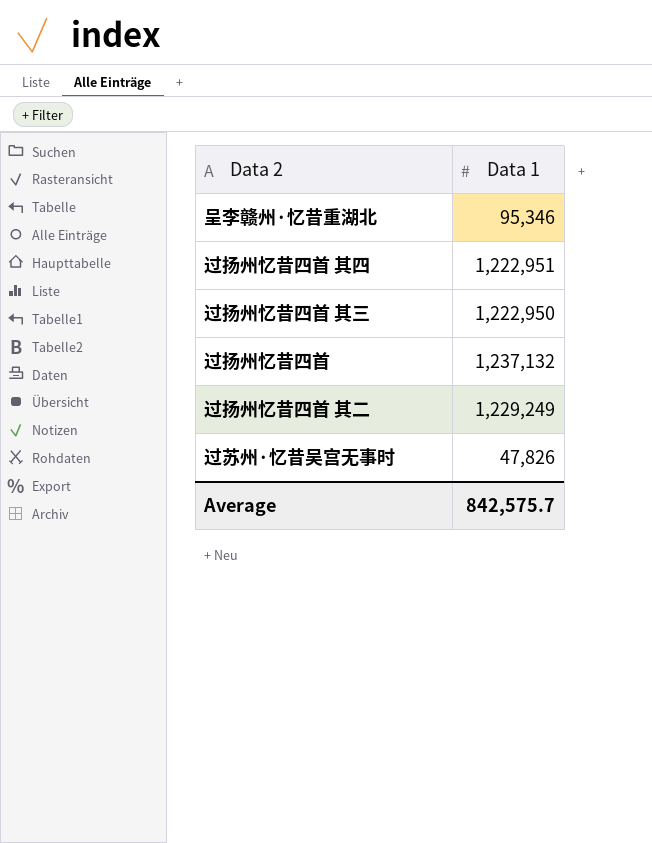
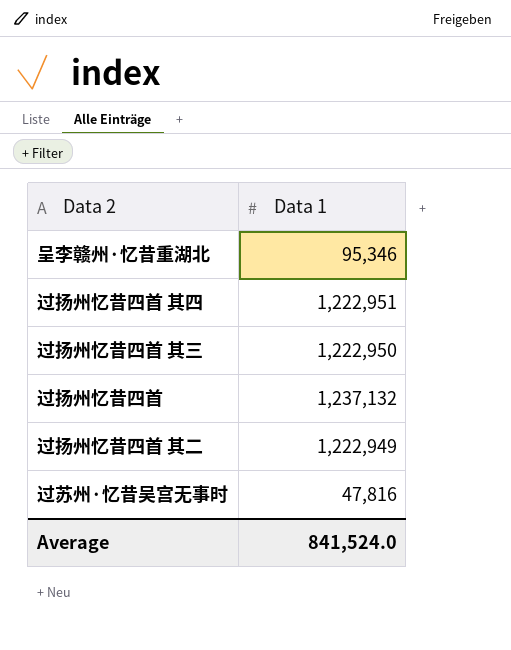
过扬州忆昔四首 其二 | Data 1: 1,229,249 -> 1,222,949
过苏州·忆昔吴宫无事时 | Data 1: 47,826 -> 47,816
Average | Data 1: 842,575.7 -> 841,524.0

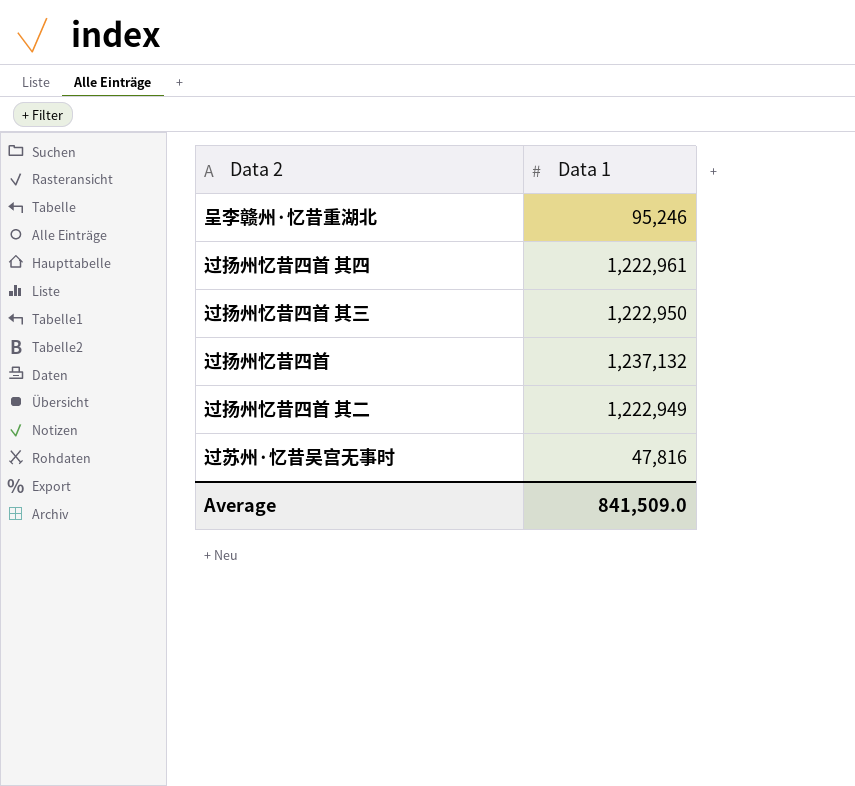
呈李赣州·忆昔重湖北 | Data 1: 95,346 -> 95,246
过扬州忆昔四首 其四 | Data 1: 1,222,951 -> 1,222,961
Average | Data 1: 841,524.0 -> 841,509.0

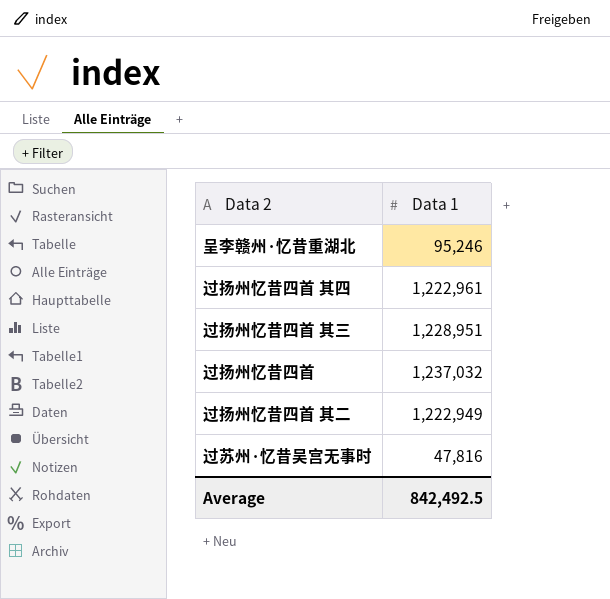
过扬州忆昔四首 其三 | Data 1: 1,222,950 -> 1,228,951
过扬州忆昔四首 | Data 1: 1,237,132 -> 1,237,032
Average | Data 1: 841,509.0 -> 842,492.5

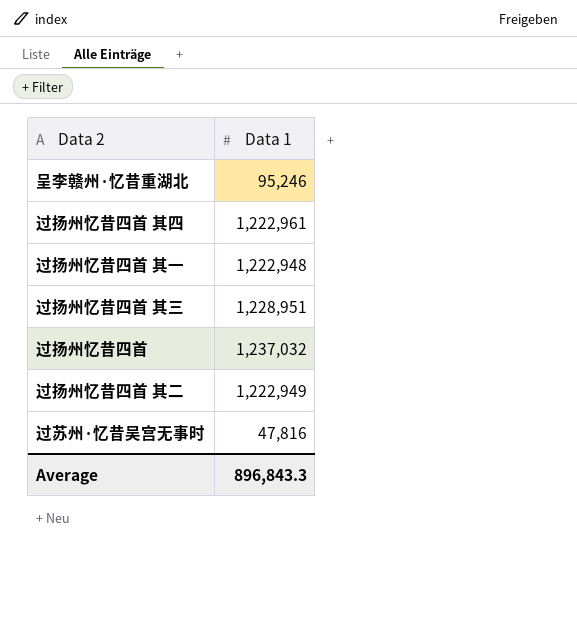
row 过扬州忆昔四首 其一: none -> 1,222,948
Average | Data 1: 842,492.5 -> 896,843.3

